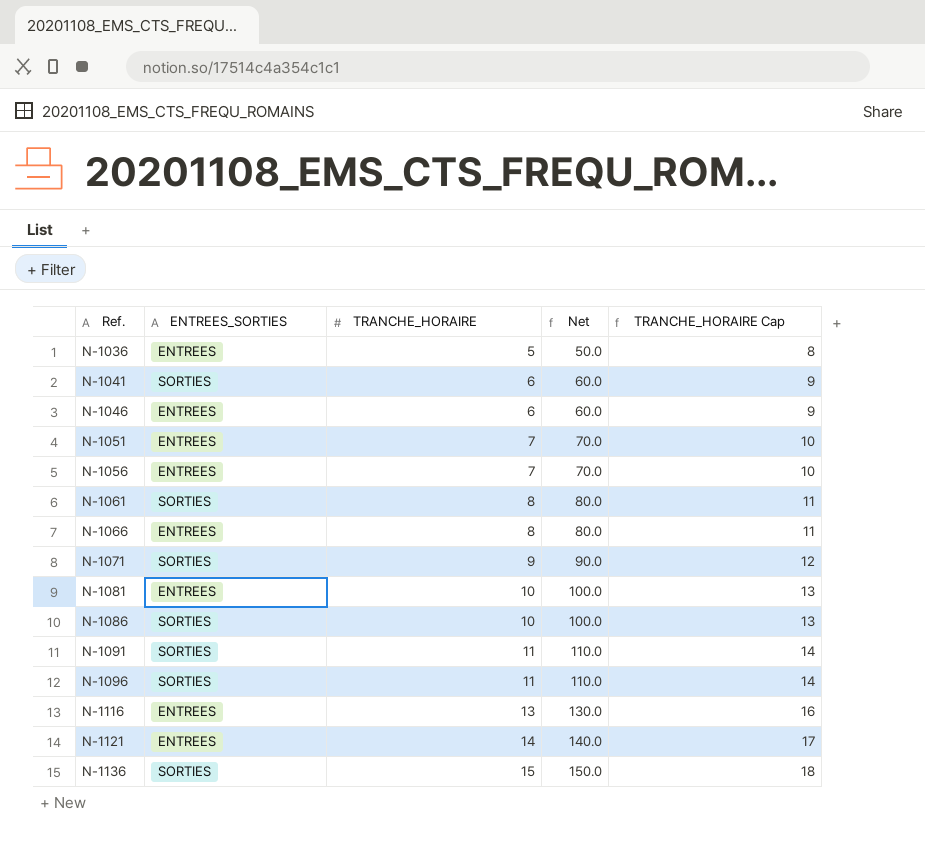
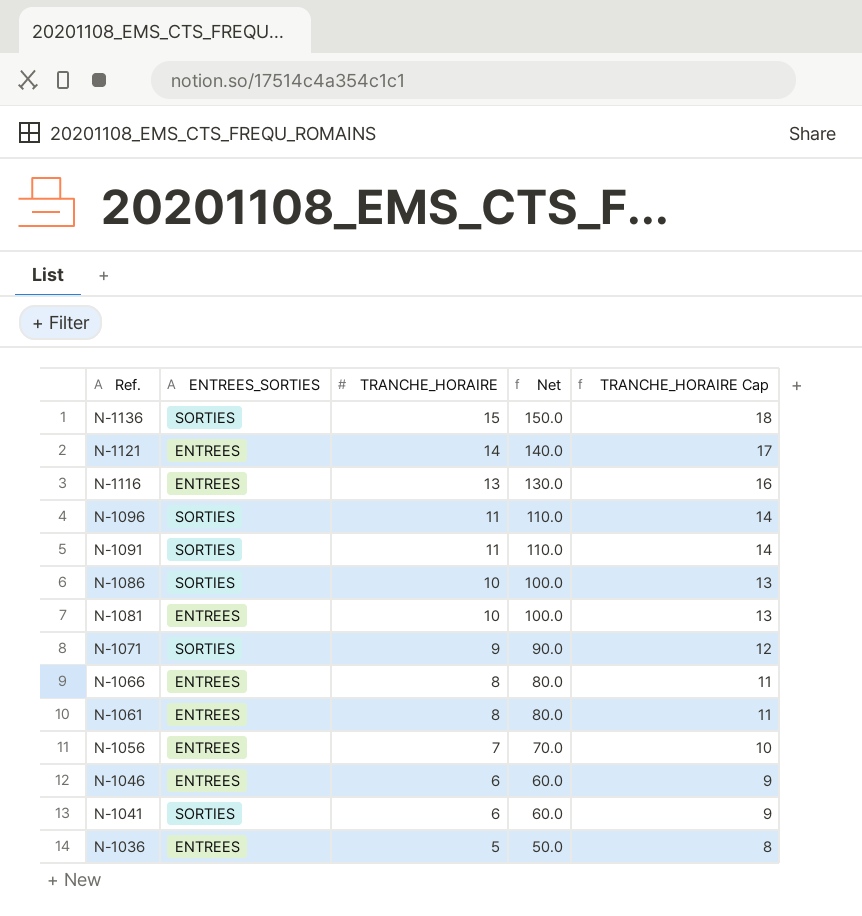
row order: Ref. ascending -> Ref. descending
row N-1051: ENTREES | 7 | 70.0 | 10 -> none
N-1061 | ENTREES_SORTIES: SORTIES -> ENTREES

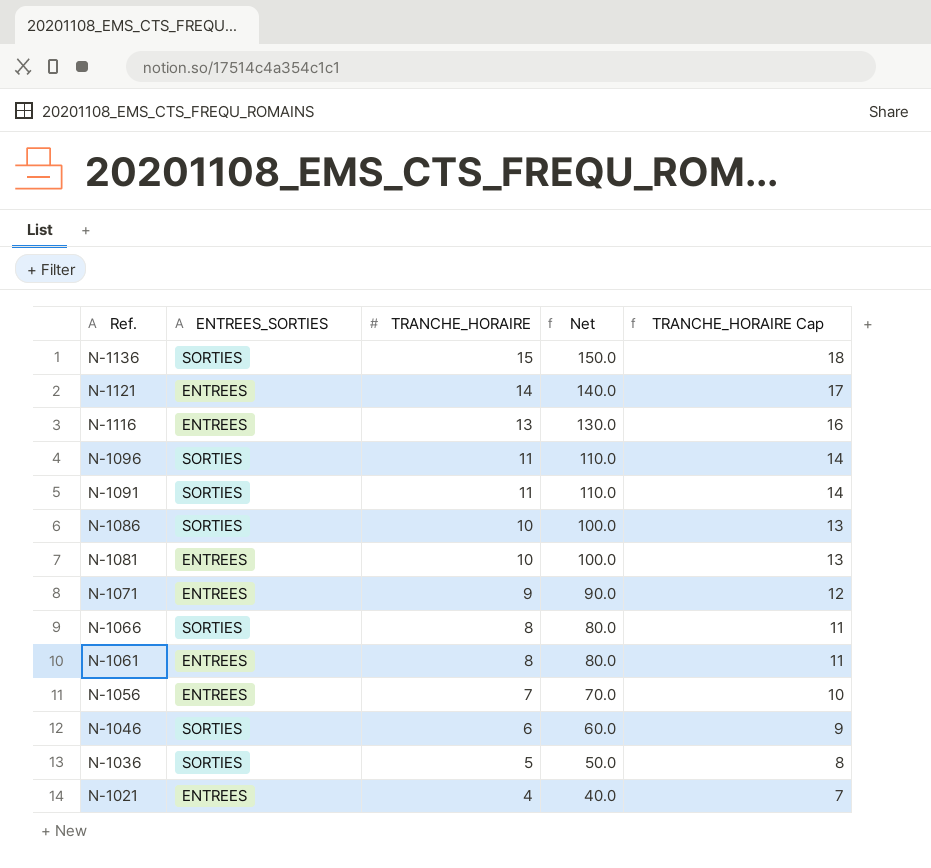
row N-1041: SORTIES | 6 | 60.0 | 9 -> none
N-1071 | ENTREES_SORTIES: SORTIES -> ENTREES
N-1066 | ENTREES_SORTIES: ENTREES -> SORTIES
N-1046 | ENTREES_SORTIES: ENTREES -> SORTIES
N-1036 | ENTREES_SORTIES: ENTREES -> SORTIES
row N-1021: none -> ENTREES | 4 | 40.0 | 7

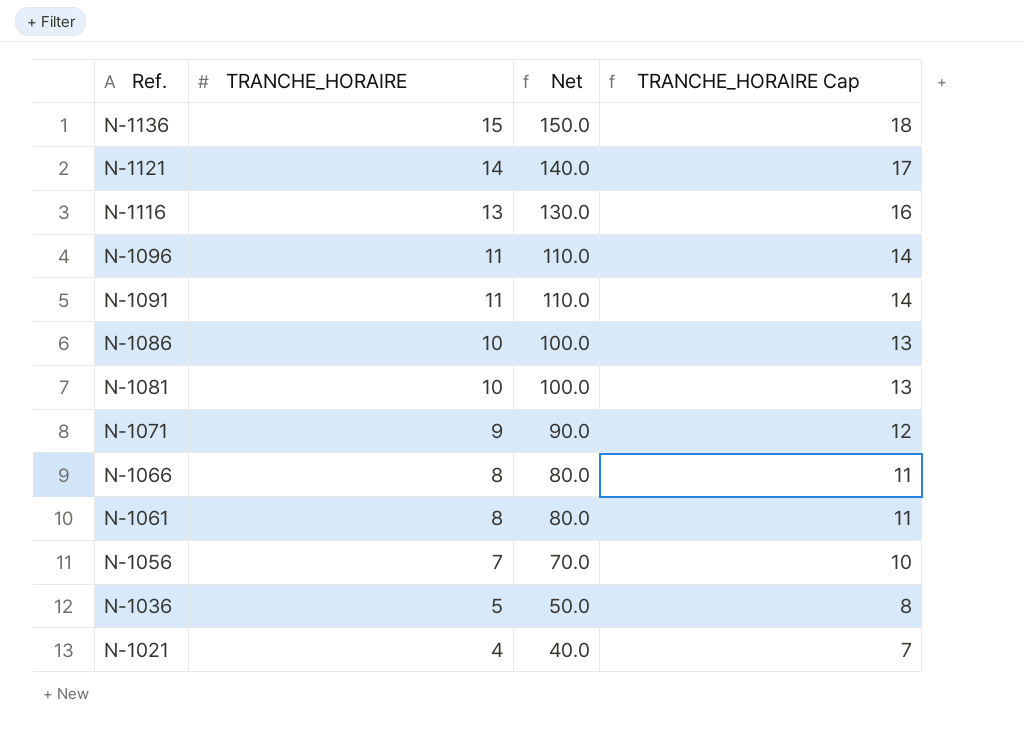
column ENTREES_SORTIES | position: 2 -> none
row N-1046: SORTIES | 6 | 60.0 | 9 -> none

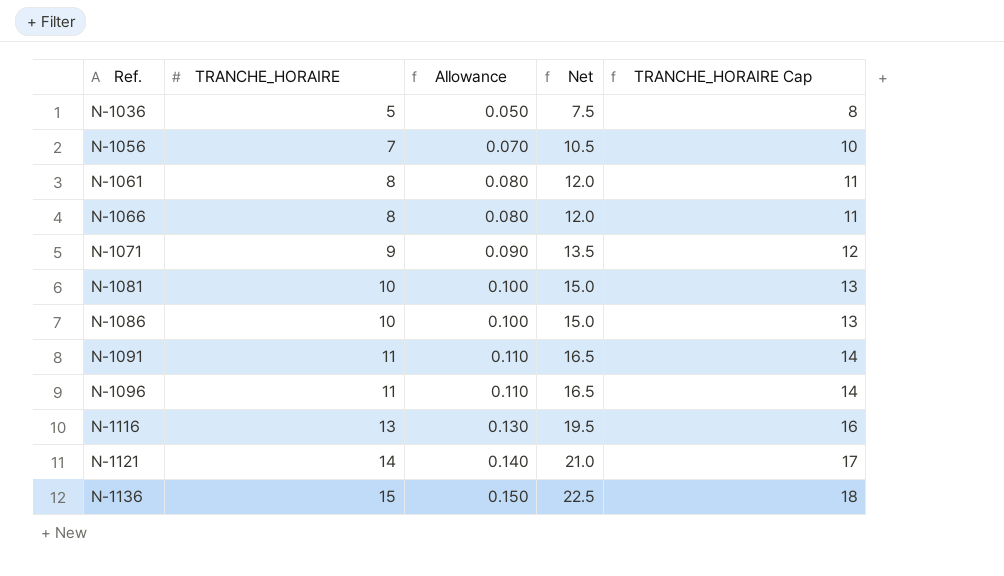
row order: Ref. descending -> Ref. ascending
column Allowance | formula: none -> [TRANCHE_HORAIRE] * 0.01
column Net | formula: [TRANCHE_HORAIRE] * 10 -> [TRANCHE_HORAIRE] * 1.5
row N-1021: 4 | 40.0 | 7 -> none

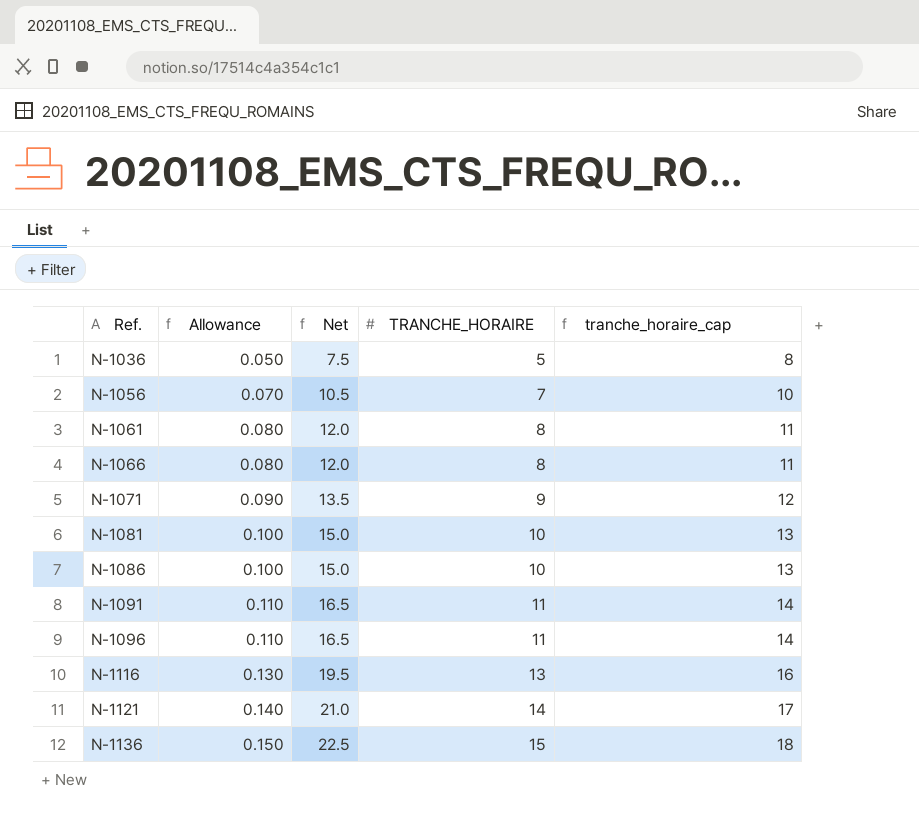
column TRANCHE_HORAIRE | position: 2 -> 4
column name: TRANCHE_HORAIRE Cap -> tranche_horaire_cap

